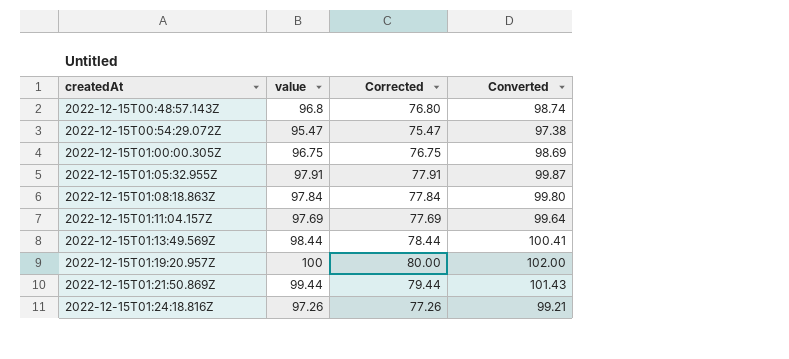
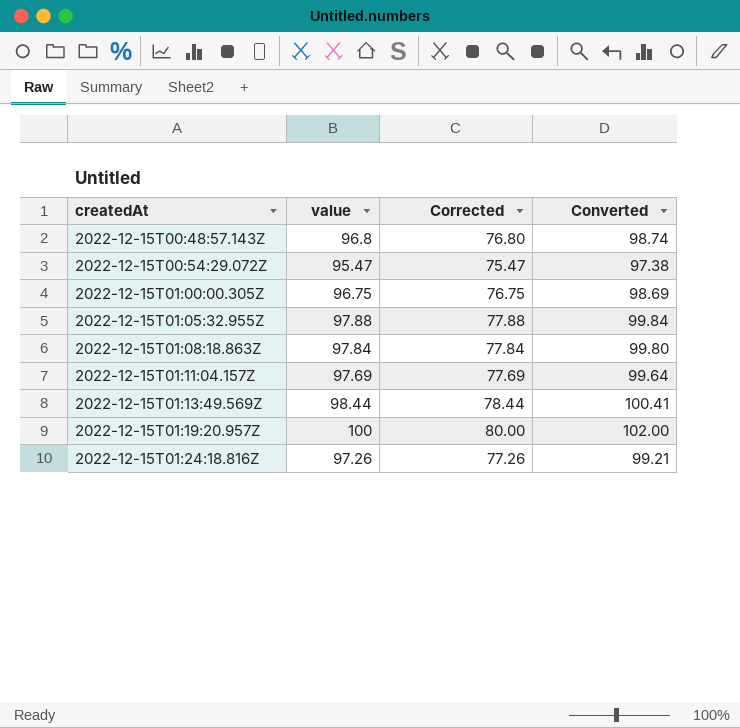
row 2022-12-15T01:21:50.869Z: 99.44 | 79.44 | 101.43 -> none
2022-12-15T01:05:32.955Z | value: 97.91 -> 97.88
2022-12-15T01:05:32.955Z | Corrected: 77.91 -> 77.88
2022-12-15T01:05:32.955Z | Converted: 99.87 -> 99.84

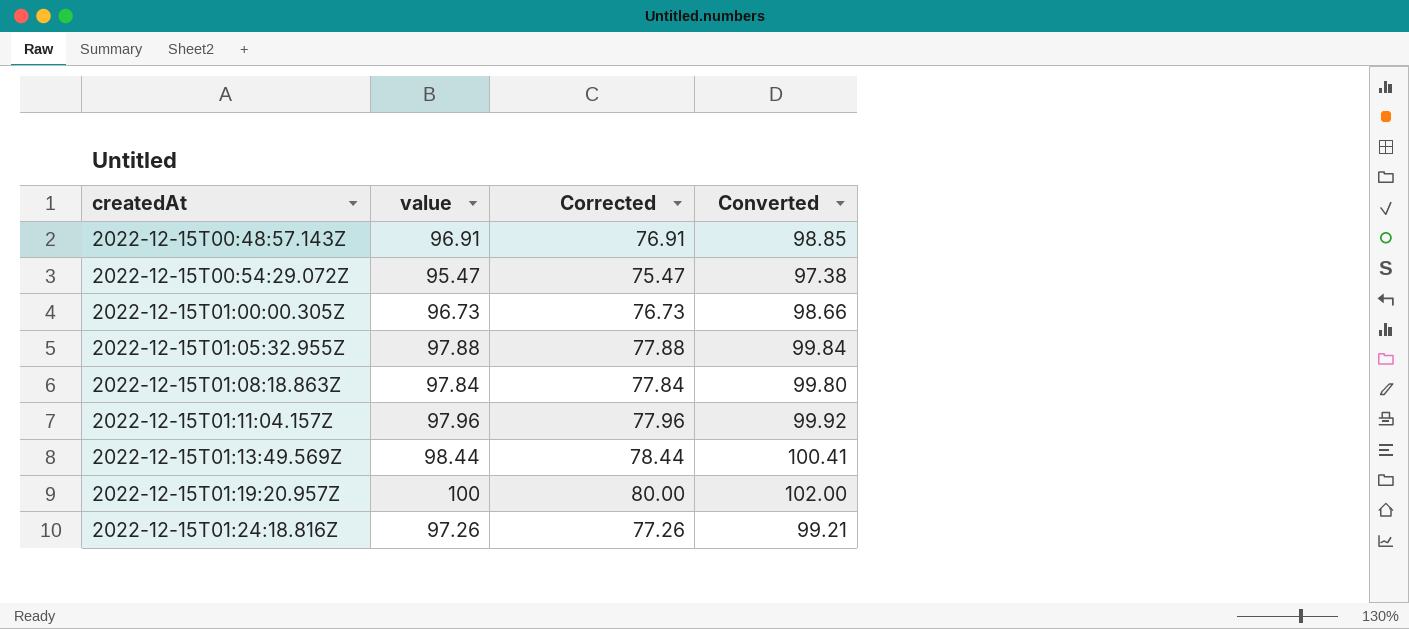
2022-12-15T00:48:57.143Z | value: 96.8 -> 96.91
2022-12-15T00:48:57.143Z | Corrected: 76.80 -> 76.91
2022-12-15T00:48:57.143Z | Converted: 98.74 -> 98.85
2022-12-15T01:00:00.305Z | value: 96.75 -> 96.73
2022-12-15T01:00:00.305Z | Corrected: 76.75 -> 76.73
2022-12-15T01:00:00.305Z | Converted: 98.69 -> 98.66
2022-12-15T01:11:04.157Z | value: 97.69 -> 97.96
2022-12-15T01:11:04.157Z | Corrected: 77.69 -> 77.96
2022-12-15T01:11:04.157Z | Converted: 99.64 -> 99.92

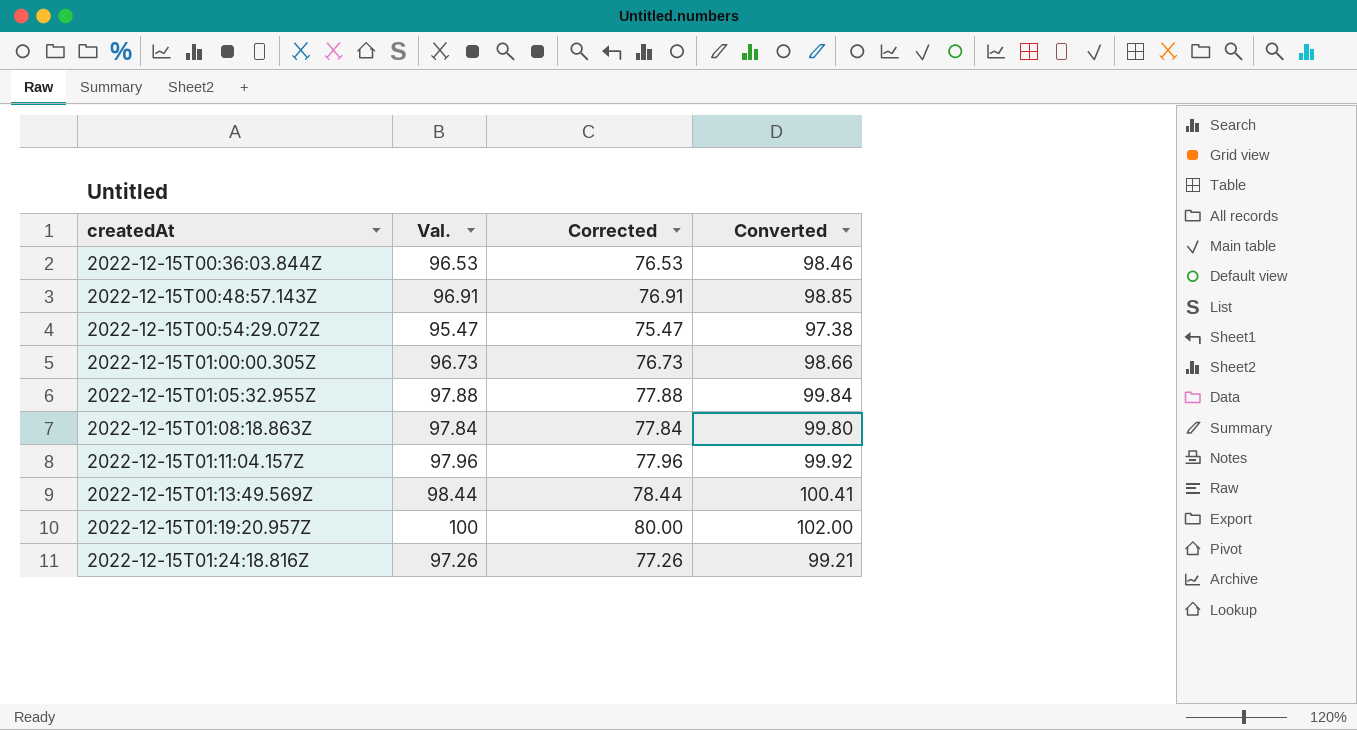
column name: value -> Val.
row 2022-12-15T00:36:03.844Z: none -> 96.53 | 76.53 | 98.46

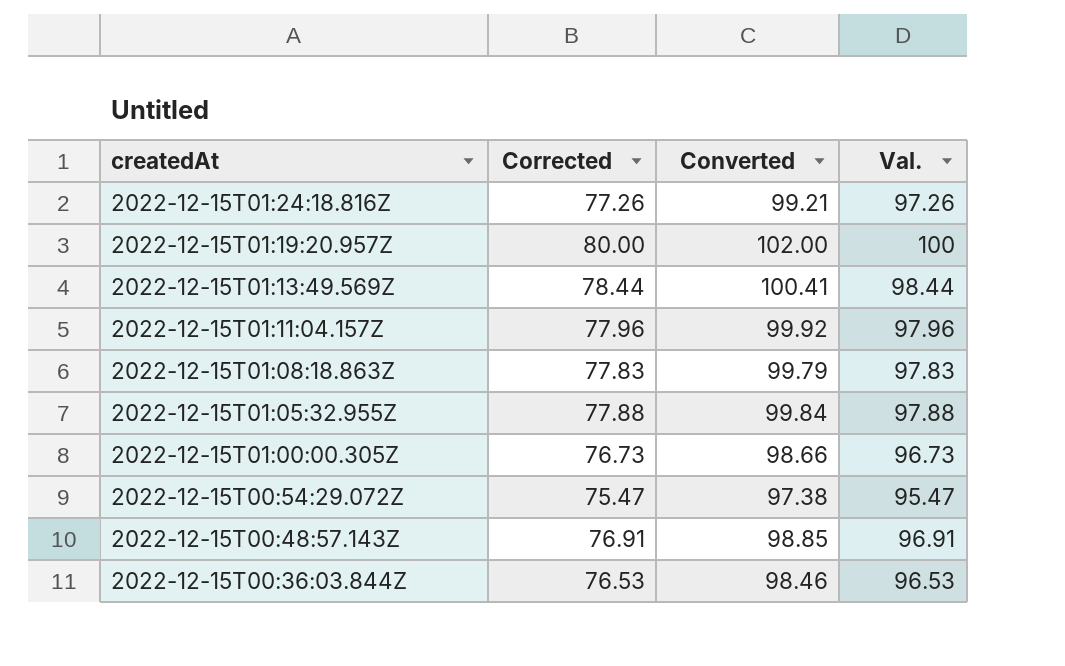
row order: createdAt ascending -> createdAt descending
column Val. | position: 2 -> 4
2022-12-15T01:08:18.863Z | Corrected: 77.84 -> 77.83
2022-12-15T01:08:18.863Z | Converted: 99.80 -> 99.79
2022-12-15T01:08:18.863Z | Val.: 97.84 -> 97.83

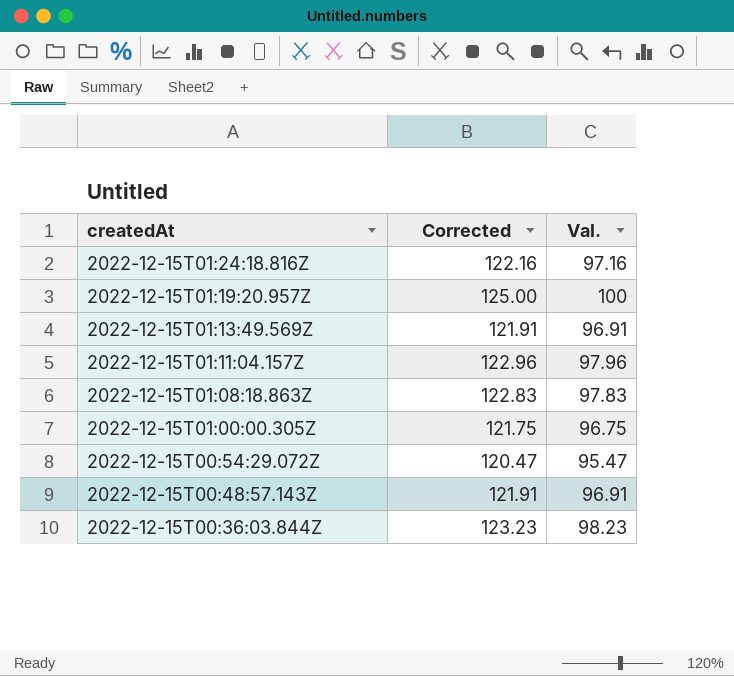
column Converted | formula: [Val.] * 1.02 -> none
column Corrected | formula: [Val.] - 20 -> [Val.] + 25
row 2022-12-15T01:05:32.955Z: 77.88 | 99.84 | 97.88 -> none
2022-12-15T01:24:18.816Z | Val.: 97.26 -> 97.16
2022-12-15T01:13:49.569Z | Val.: 98.44 -> 96.91
2022-12-15T01:00:00.305Z | Val.: 96.73 -> 96.75
2022-12-15T00:36:03.844Z | Val.: 96.53 -> 98.23

